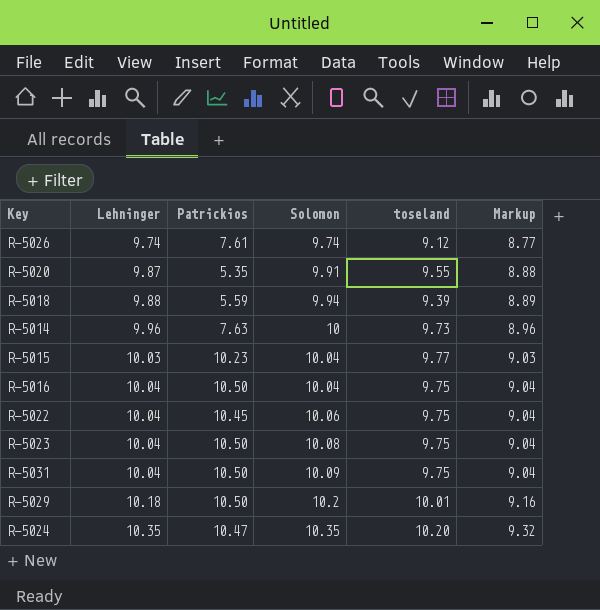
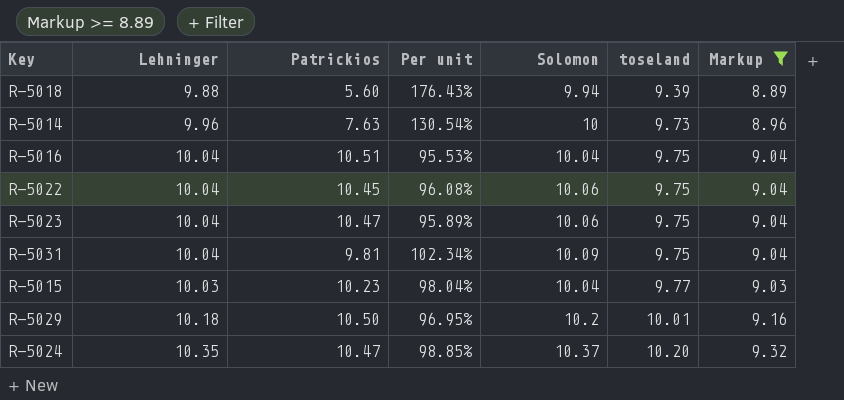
filter: none -> Markup >= 8.89
row order: Lehninger ascending -> toseland ascending
column Per unit | formula: none -> [Lehninger] / [Patrickios]
R-5018 | Patrickios: 5.59 -> 5.60
R-5016 | Patrickios: 10.50 -> 10.51
R-5023 | Patrickios: 10.50 -> 10.47
R-5023 | Solomon: 10.08 -> 10.06
R-5031 | Patrickios: 10.50 -> 9.81
R-5024 | Solomon: 10.35 -> 10.37

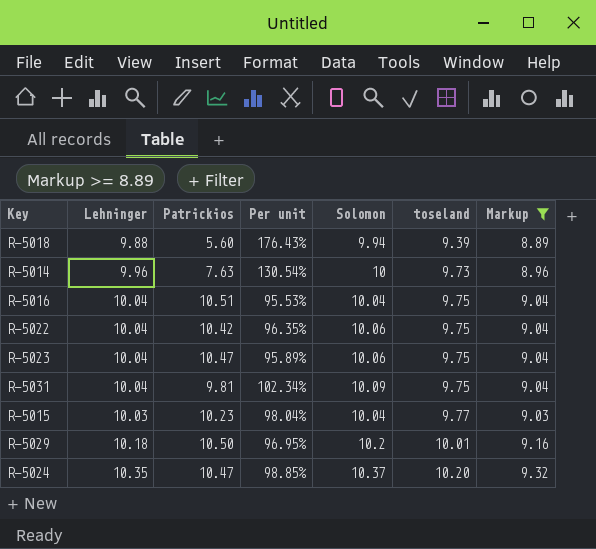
R-5022 | Patrickios: 10.45 -> 10.42
R-5022 | Per unit: 96.08% -> 96.35%

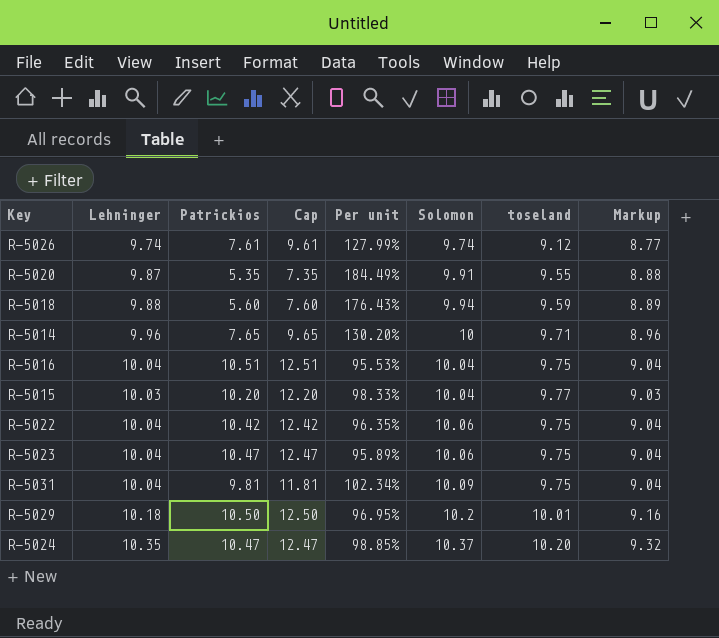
filter: Markup >= 8.89 -> none
row order: toseland ascending -> Solomon ascending
column Cap | formula: none -> [Patrickios] + 2
R-5018 | toseland: 9.39 -> 9.59
R-5014 | Patrickios: 7.63 -> 7.65
R-5014 | Per unit: 130.54% -> 130.20%
R-5014 | toseland: 9.73 -> 9.71
R-5015 | Patrickios: 10.23 -> 10.20
R-5015 | Per unit: 98.04% -> 98.33%

